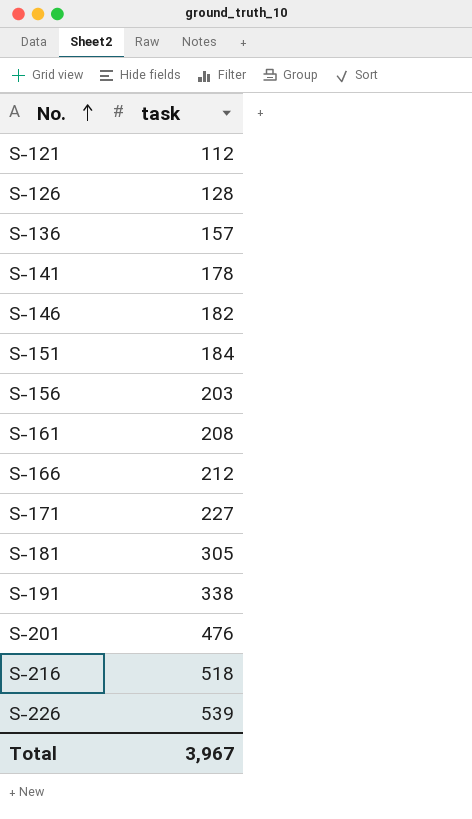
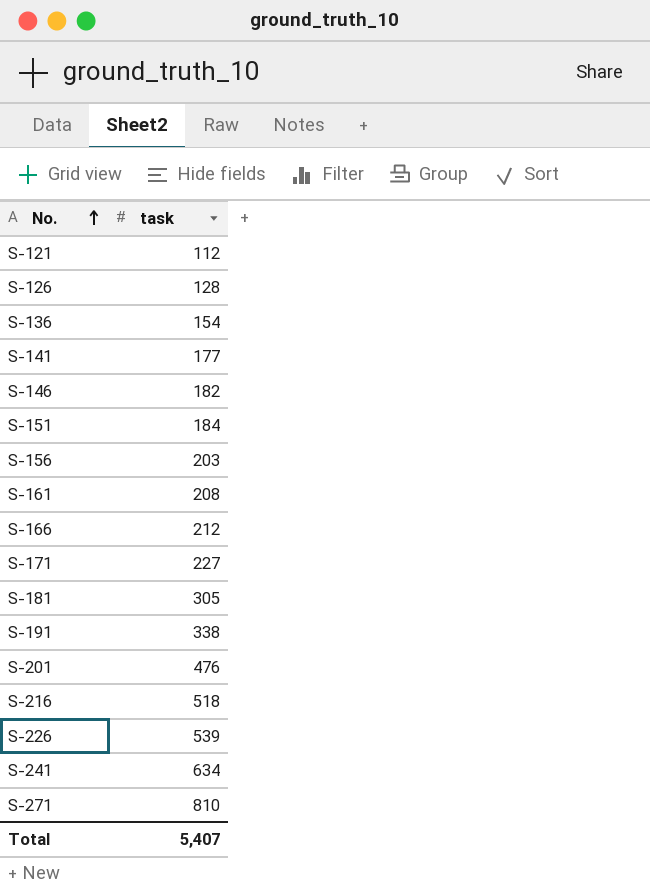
S-136 | task: 157 -> 154
S-141 | task: 178 -> 177
row S-241: none -> 634
row S-271: none -> 810
Total | task: 3,967 -> 5,407

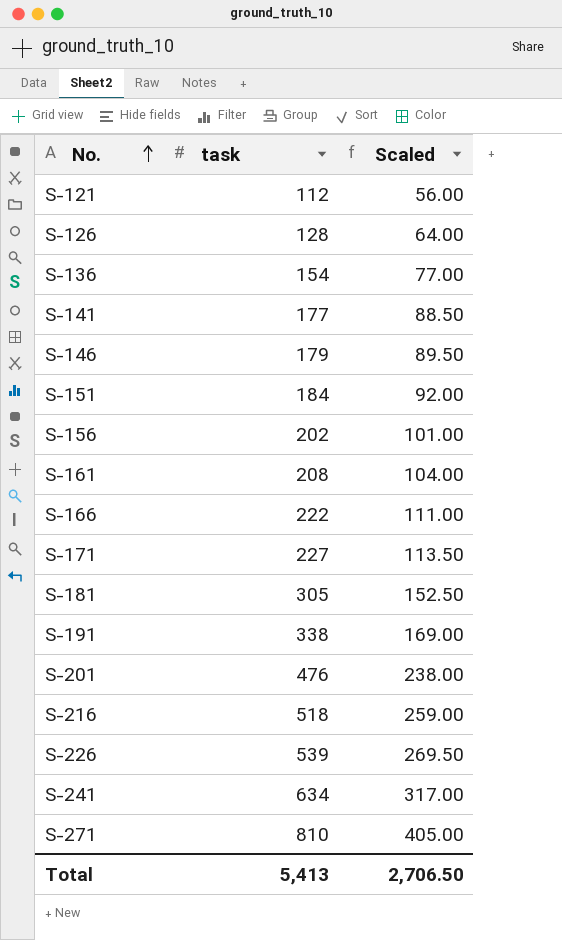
column Scaled | formula: none -> [task] * 0.5
S-146 | task: 182 -> 179
S-156 | task: 203 -> 202
S-166 | task: 212 -> 222
Total | task: 5,407 -> 5,413

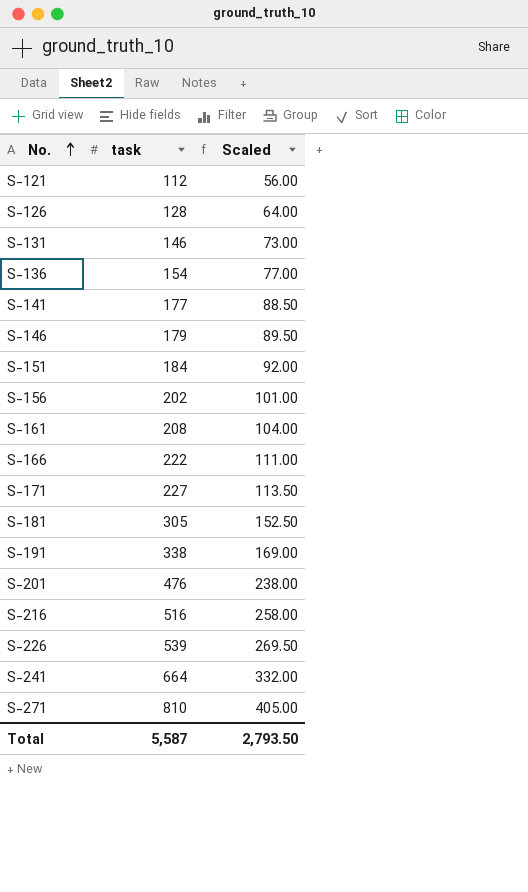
row S-131: none -> 146 | 73.00
S-216 | task: 518 -> 516
S-216 | Scaled: 259.00 -> 258.00
S-241 | task: 634 -> 664
S-241 | Scaled: 317.00 -> 332.00
Total | task: 5,413 -> 5,587
Total | Scaled: 2,706.50 -> 2,793.50

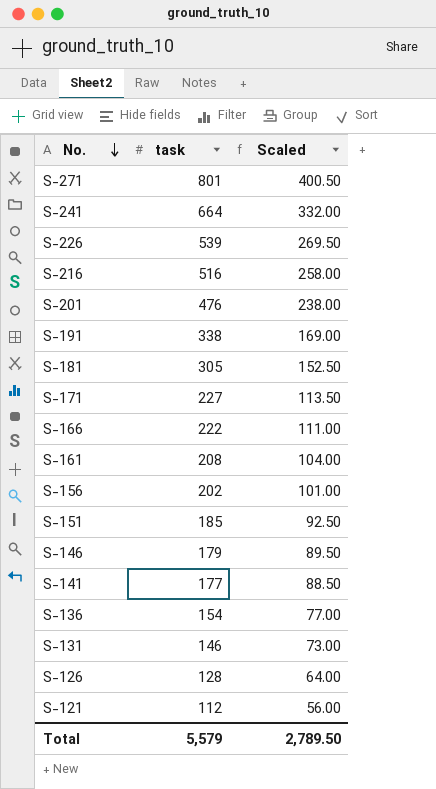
row order: No. ascending -> No. descending
S-271 | task: 810 -> 801
S-271 | Scaled: 405.00 -> 400.50
S-151 | task: 184 -> 185
S-151 | Scaled: 92.00 -> 92.50
Total | task: 5,587 -> 5,579
Total | Scaled: 2,793.50 -> 2,789.50

